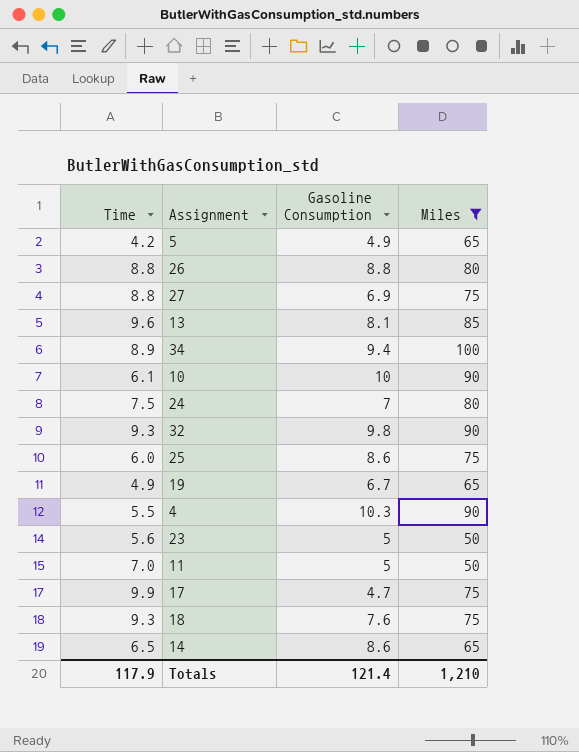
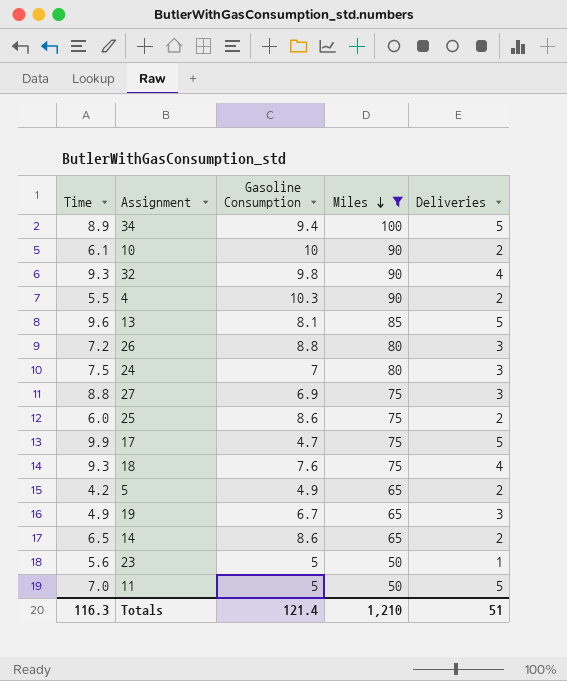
row order: none -> Miles descending
column Deliveries | position: none -> 5
26 | Time: 8.8 -> 7.2
Totals | Time: 117.9 -> 116.3

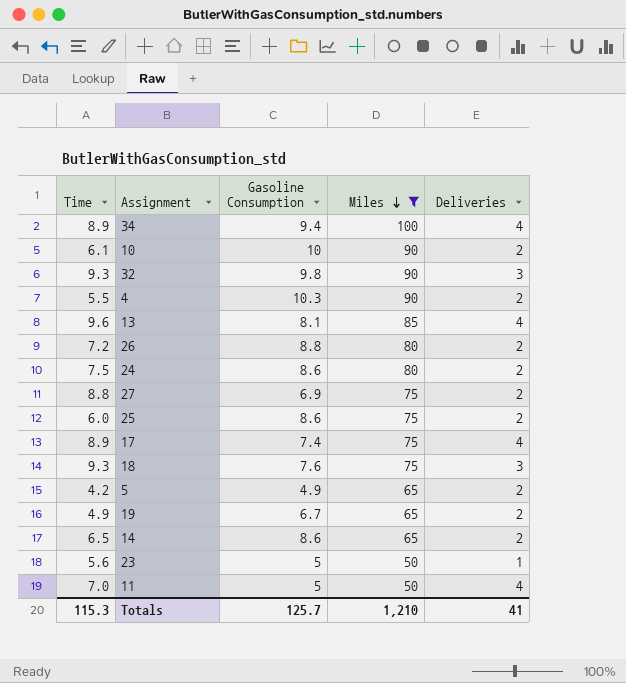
34 | Deliveries: 5 -> 4
32 | Deliveries: 4 -> 3
13 | Deliveries: 5 -> 4
26 | Deliveries: 3 -> 2
24 | Gasoline Consumption: 7 -> 8.6
24 | Deliveries: 3 -> 2
27 | Deliveries: 3 -> 2
17 | Time: 9.9 -> 8.9
17 | Gasoline Consumption: 4.7 -> 7.4
17 | Deliveries: 5 -> 4
18 | Deliveries: 4 -> 3
19 | Deliveries: 3 -> 2
11 | Deliveries: 5 -> 4
Totals | Time: 116.3 -> 115.3
Totals | Gasoline Consumption: 121.4 -> 125.7
Totals | Deliveries: 51 -> 41

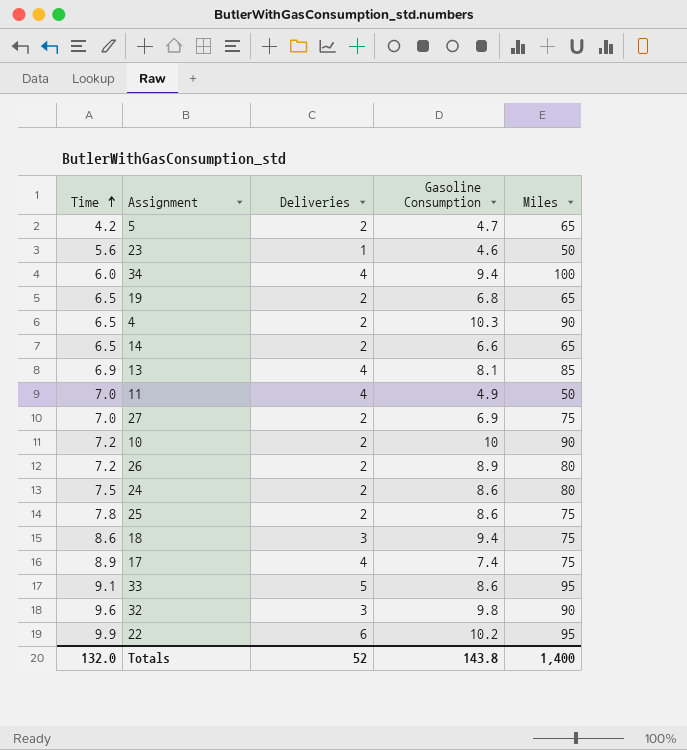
filter: Miles != 95 -> none
row order: Miles descending -> Time ascending
column Deliveries | position: 5 -> 3
5 | Gasoline Consumption: 4.9 -> 4.7
23 | Gasoline Consumption: 5 -> 4.6
34 | Time: 8.9 -> 6.0
19 | Time: 4.9 -> 6.5
19 | Gasoline Consumption: 6.7 -> 6.8
4 | Time: 5.5 -> 6.5
14 | Gasoline Consumption: 8.6 -> 6.6
13 | Time: 9.6 -> 6.9
11 | Gasoline Consumption: 5 -> 4.9
27 | Time: 8.8 -> 7.0
10 | Time: 6.1 -> 7.2
26 | Gasoline Consumption: 8.8 -> 8.9
25 | Time: 6.0 -> 7.8
18 | Time: 9.3 -> 8.6
18 | Gasoline Consumption: 7.6 -> 9.4
32 | Time: 9.3 -> 9.6
Totals | Time: 115.3 -> 132.0
Totals | Deliveries: 41 -> 52
Totals | Gasoline Consumption: 125.7 -> 143.8
Totals | Miles: 1,210 -> 1,400

